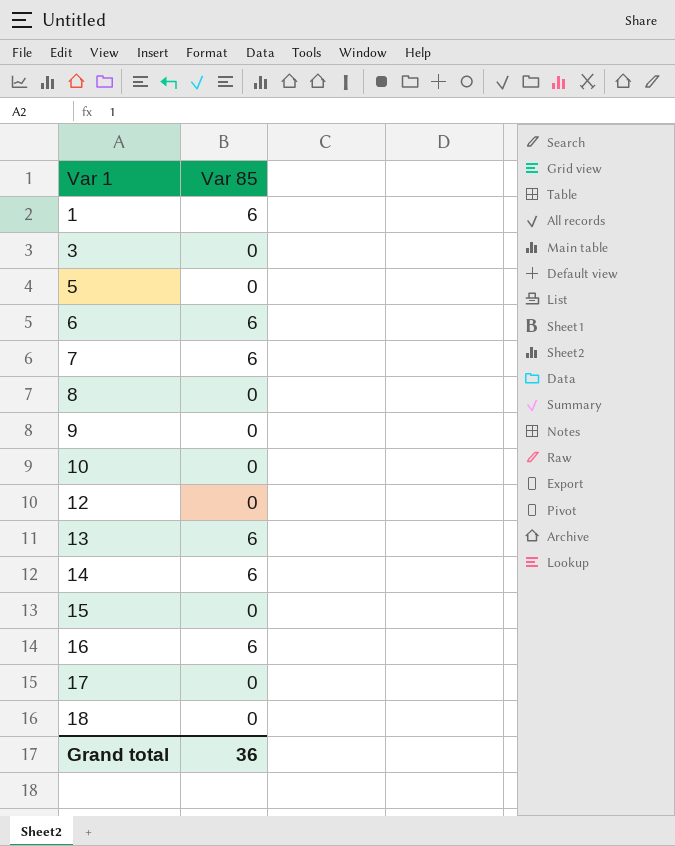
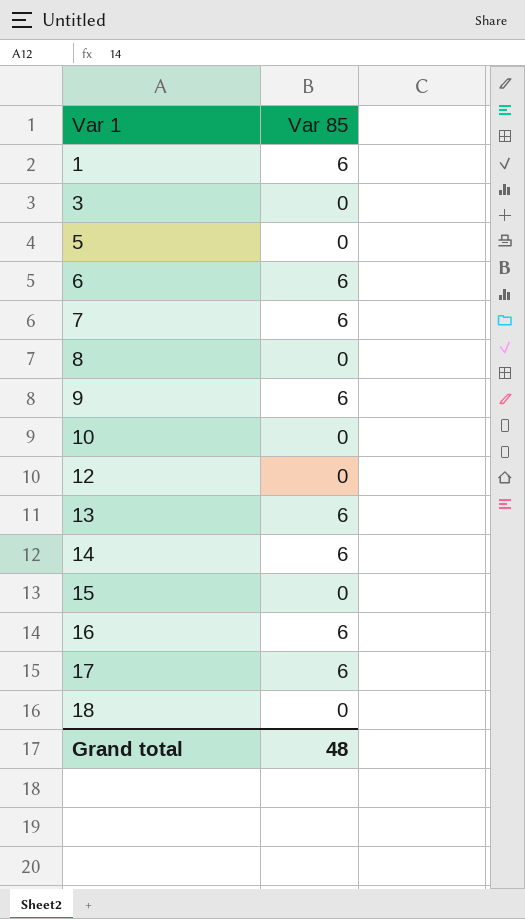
9 | Var 85: 0 -> 6
17 | Var 85: 0 -> 6
Grand total | Var 85: 36 -> 48

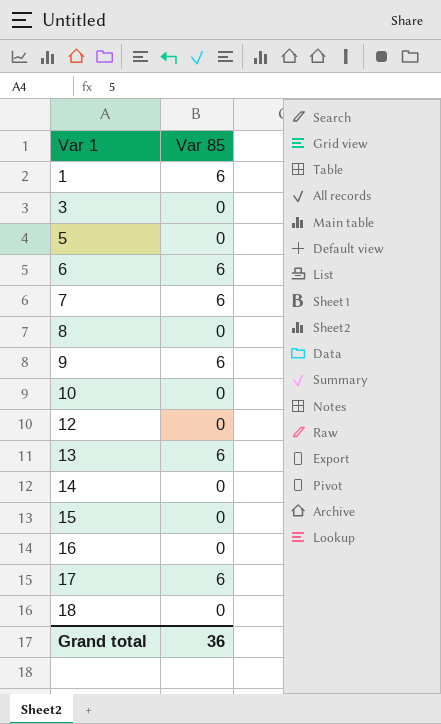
14 | Var 85: 6 -> 0
16 | Var 85: 6 -> 0
Grand total | Var 85: 48 -> 36

